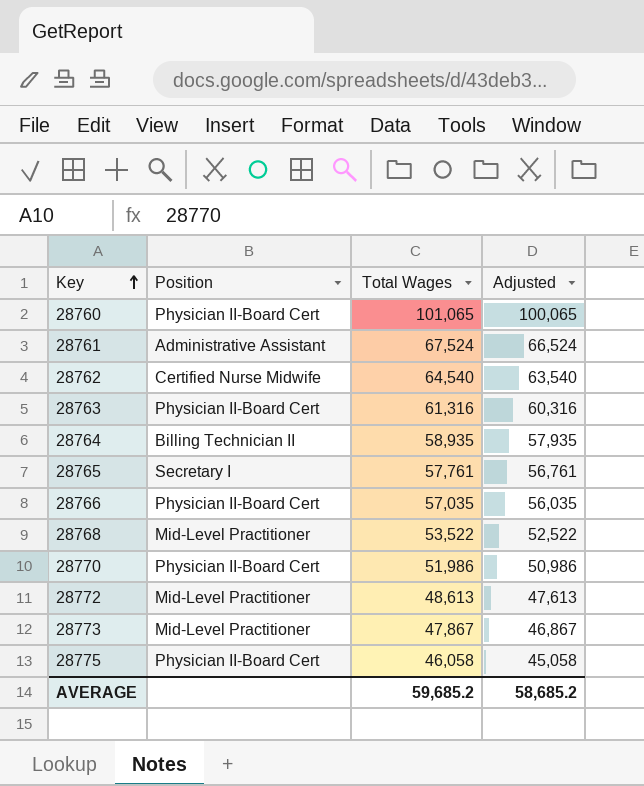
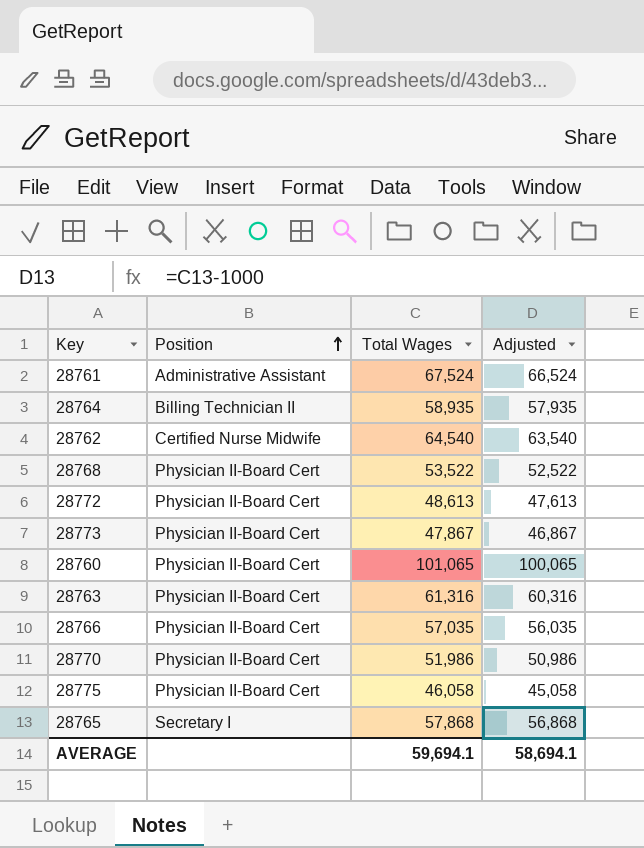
row order: Key ascending -> Position ascending
28768 | Position: Mid-Level Practitioner -> Physician II-Board Cert
28772 | Position: Mid-Level Practitioner -> Physician II-Board Cert
28773 | Position: Mid-Level Practitioner -> Physician II-Board Cert
28765 | Total Wages: 57,761 -> 57,868
28765 | Adjusted: 56,761 -> 56,868
AVERAGE | Total Wages: 59,685.2 -> 59,694.1
AVERAGE | Adjusted: 58,685.2 -> 58,694.1

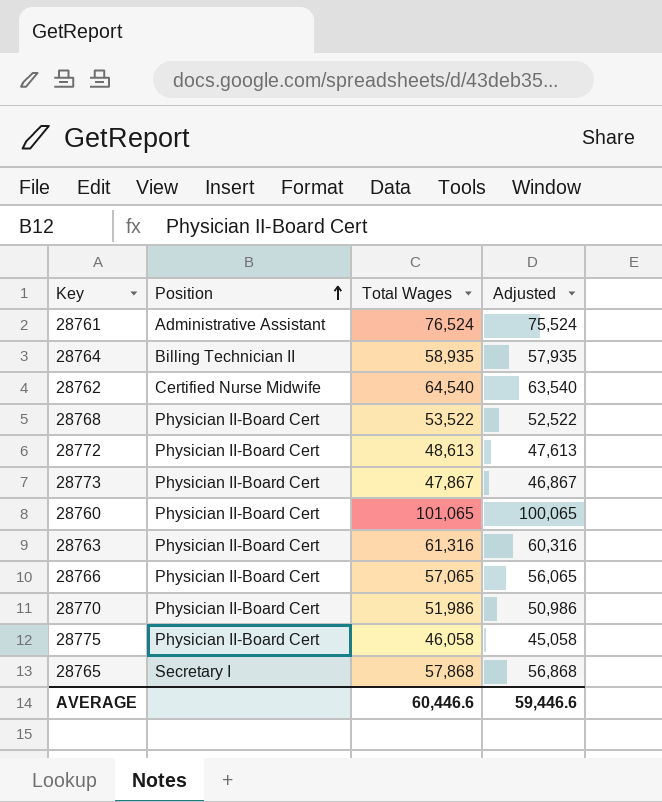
28761 | Total Wages: 67,524 -> 76,524
28761 | Adjusted: 66,524 -> 75,524
28766 | Total Wages: 57,035 -> 57,065
28766 | Adjusted: 56,035 -> 56,065
AVERAGE | Total Wages: 59,694.1 -> 60,446.6
AVERAGE | Adjusted: 58,694.1 -> 59,446.6

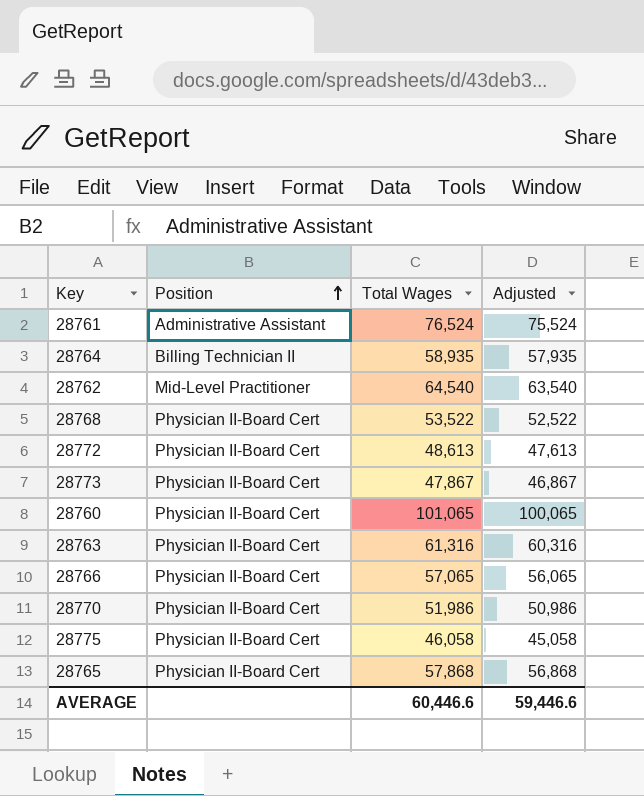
28762 | Position: Certified Nurse Midwife -> Mid-Level Practitioner
28765 | Position: Secretary I -> Physician II-Board Cert

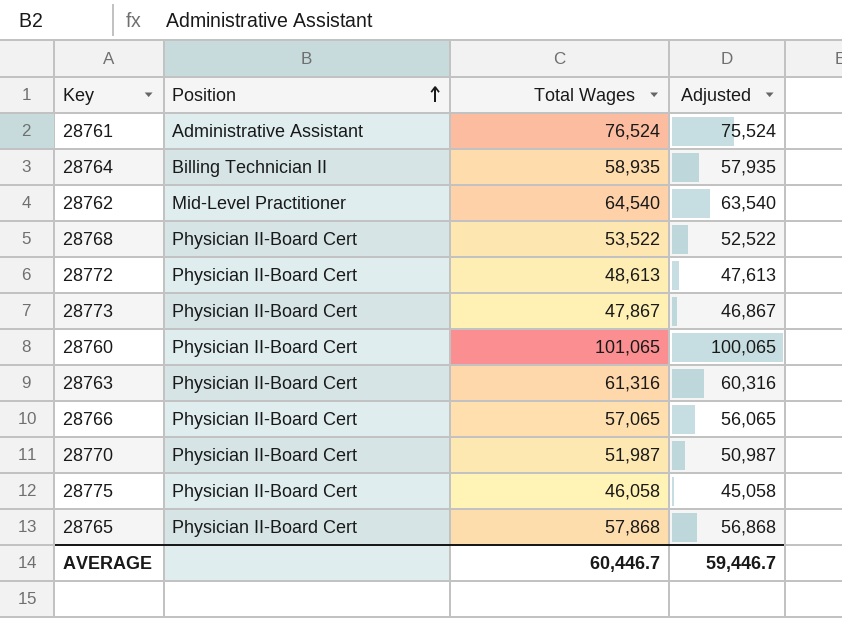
28770 | Total Wages: 51,986 -> 51,987
28770 | Adjusted: 50,986 -> 50,987
AVERAGE | Total Wages: 60,446.6 -> 60,446.7
AVERAGE | Adjusted: 59,446.6 -> 59,446.7

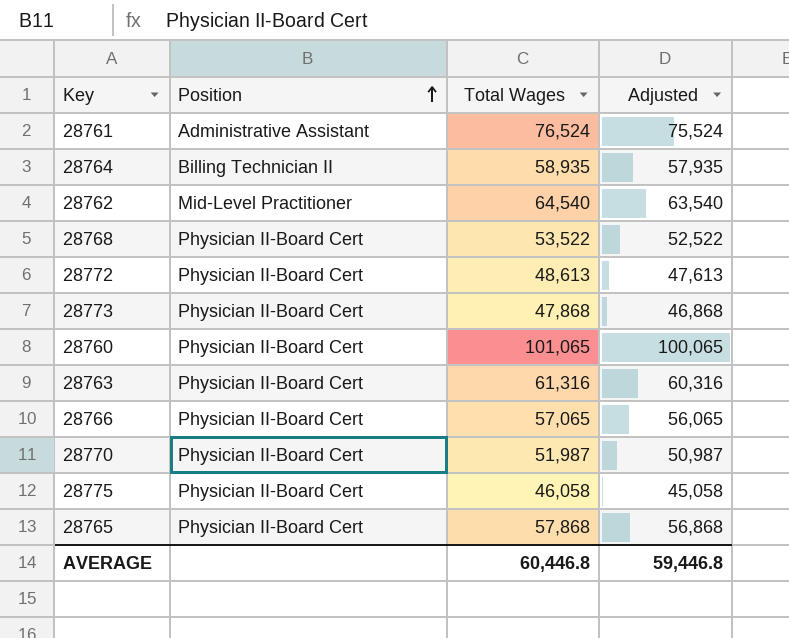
28773 | Total Wages: 47,867 -> 47,868
28773 | Adjusted: 46,867 -> 46,868
AVERAGE | Total Wages: 60,446.7 -> 60,446.8
AVERAGE | Adjusted: 59,446.7 -> 59,446.8

